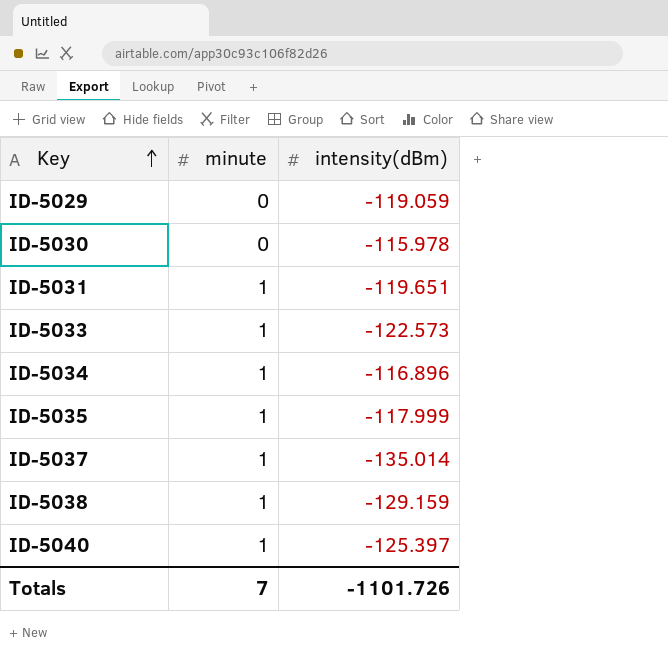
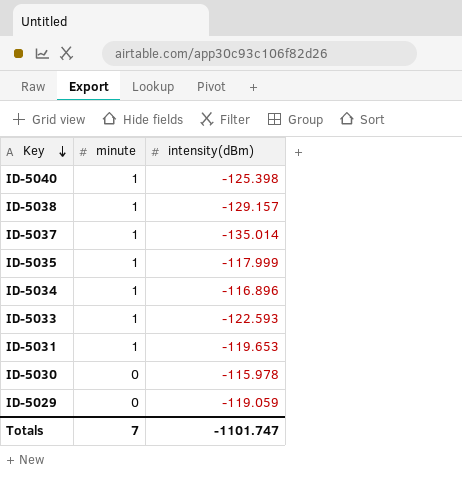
row order: Key ascending -> Key descending
ID-5040 | intensity(dBm): -125.397 -> -125.398
ID-5038 | intensity(dBm): -129.159 -> -129.157
ID-5033 | intensity(dBm): -122.573 -> -122.593
ID-5031 | intensity(dBm): -119.651 -> -119.653
Totals | intensity(dBm): -1101.726 -> -1101.747

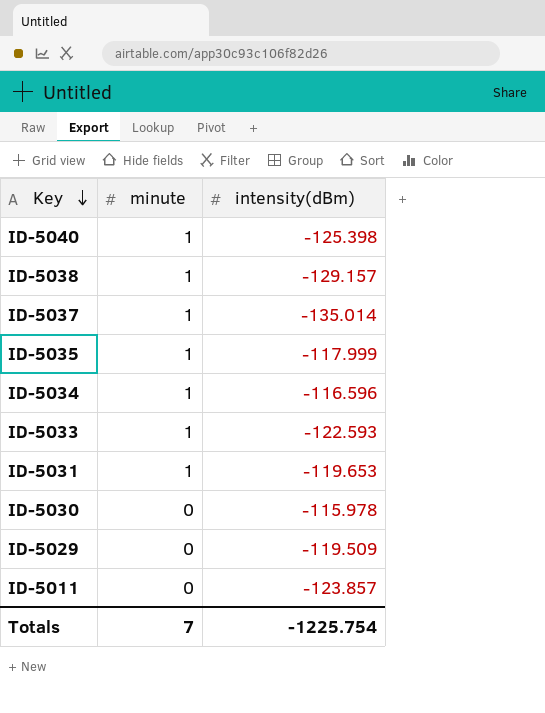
ID-5034 | intensity(dBm): -116.896 -> -116.596
ID-5029 | intensity(dBm): -119.059 -> -119.509
row ID-5011: none -> 0 | -123.857
Totals | intensity(dBm): -1101.747 -> -1225.754

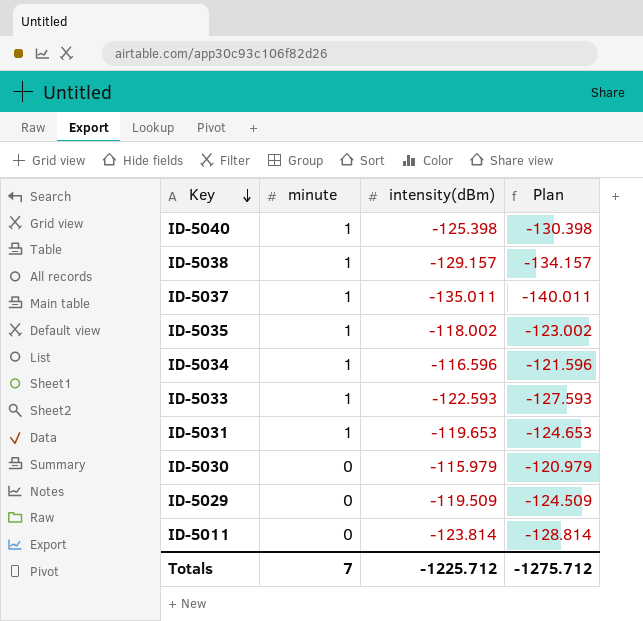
column Plan | formula: none -> [intensity(dBm)] - 5
ID-5037 | intensity(dBm): -135.014 -> -135.011
ID-5035 | intensity(dBm): -117.999 -> -118.002
ID-5030 | intensity(dBm): -115.978 -> -115.979
ID-5011 | intensity(dBm): -123.857 -> -123.814
Totals | intensity(dBm): -1225.754 -> -1225.712

